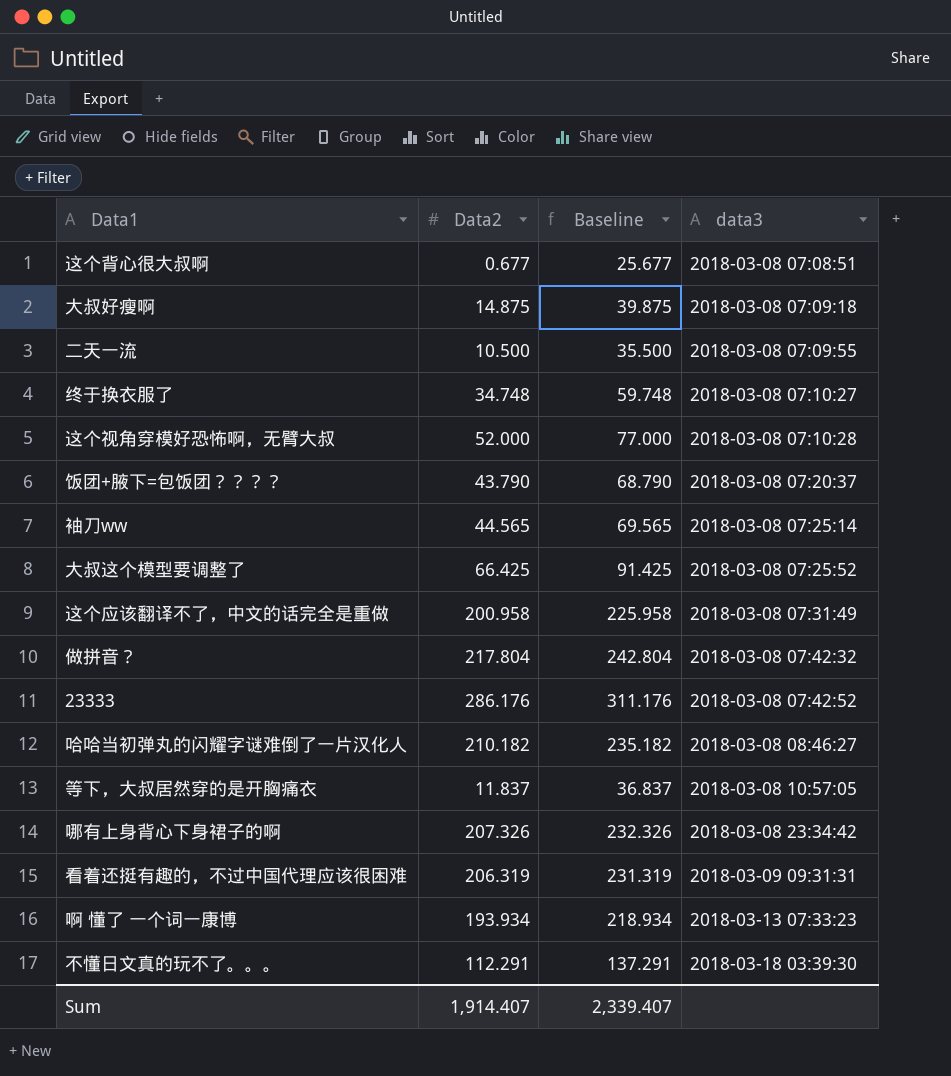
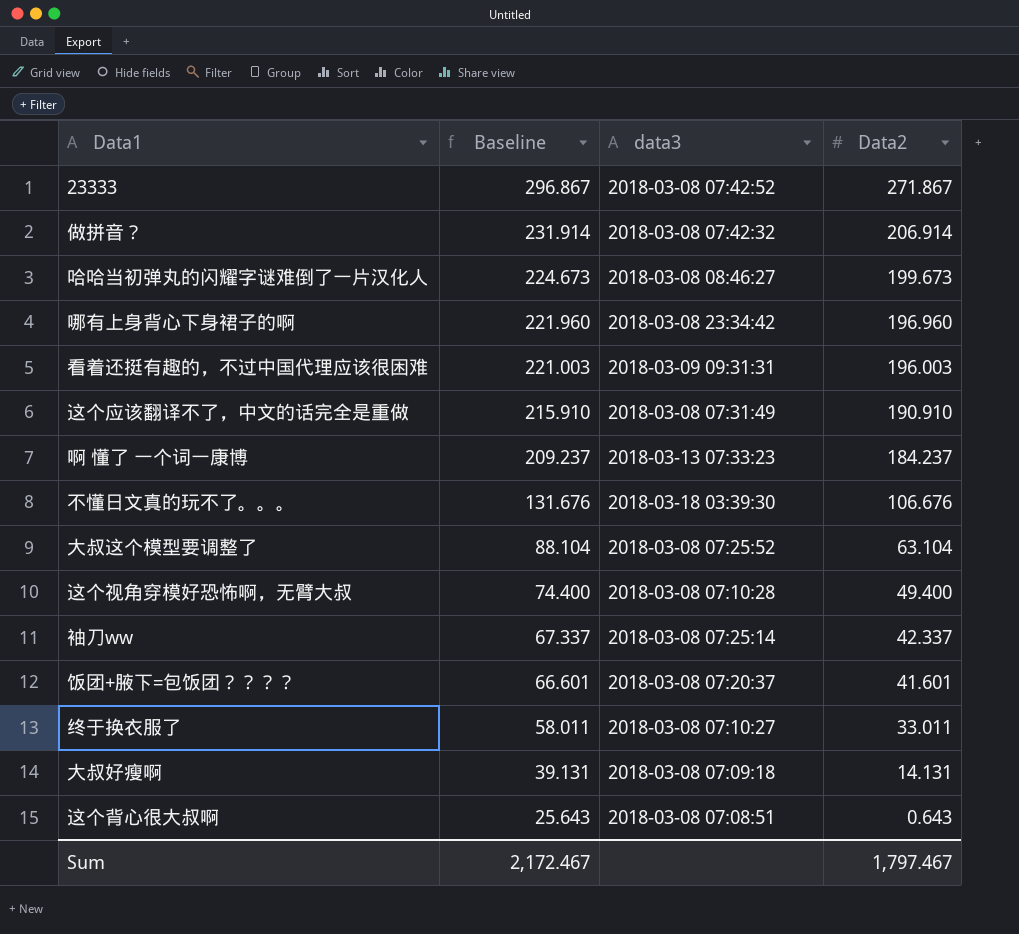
row order: data3 ascending -> Baseline descending
column Data2 | position: 2 -> 4
row 二天一流: 10.500 | 35.500 | 2018-03-08 07:09:55 -> none
row 等下，大叔居然穿的是开胸痛衣: 11.837 | 36.837 | 2018-03-08 10:57:05 -> none
23333 | Baseline: 311.176 -> 296.867
23333 | Data2: 286.176 -> 271.867
做拼音？ | Baseline: 242.804 -> 231.914
做拼音？ | Data2: 217.804 -> 206.914
哈哈当初弹丸的闪耀字谜难倒了一片汉化人 | Baseline: 235.182 -> 224.673
哈哈当初弹丸的闪耀字谜难倒了一片汉化人 | Data2: 210.182 -> 199.673
哪有上身背心下身裙子的啊 | Baseline: 232.326 -> 221.960
哪有上身背心下身裙子的啊 | Data2: 207.326 -> 196.960
看着还挺有趣的，不过中国代理应该很困难 | Baseline: 231.319 -> 221.003
看着还挺有趣的，不过中国代理应该很困难 | Data2: 206.319 -> 196.003
这个应该翻译不了，中文的话完全是重做 | Baseline: 225.958 -> 215.910
这个应该翻译不了，中文的话完全是重做 | Data2: 200.958 -> 190.910
啊 懂了 一个词一康博 | Baseline: 218.934 -> 209.237
啊 懂了 一个词一康博 | Data2: 193.934 -> 184.237
不懂日文真的玩不了。。。 | Baseline: 137.291 -> 131.676
不懂日文真的玩不了。。。 | Data2: 112.291 -> 106.676
大叔这个模型要调整了 | Baseline: 91.425 -> 88.104
大叔这个模型要调整了 | Data2: 66.425 -> 63.104
这个视角穿模好恐怖啊，无臂大叔 | Baseline: 77.000 -> 74.400
这个视角穿模好恐怖啊，无臂大叔 | Data2: 52.000 -> 49.400
袖刀ww | Baseline: 69.565 -> 67.337
袖刀ww | Data2: 44.565 -> 42.337
饭团+腋下=包饭团？？？？ | Baseline: 68.790 -> 66.601
饭团+腋下=包饭团？？？？ | Data2: 43.790 -> 41.601
终于换衣服了 | Baseline: 59.748 -> 58.011
终于换衣服了 | Data2: 34.748 -> 33.011
大叔好瘦啊 | Baseline: 39.875 -> 39.131
大叔好瘦啊 | Data2: 14.875 -> 14.131
这个背心很大叔啊 | Baseline: 25.677 -> 25.643
这个背心很大叔啊 | Data2: 0.677 -> 0.643
Sum | Baseline: 2,339.407 -> 2,172.467
Sum | Data2: 1,914.407 -> 1,797.467

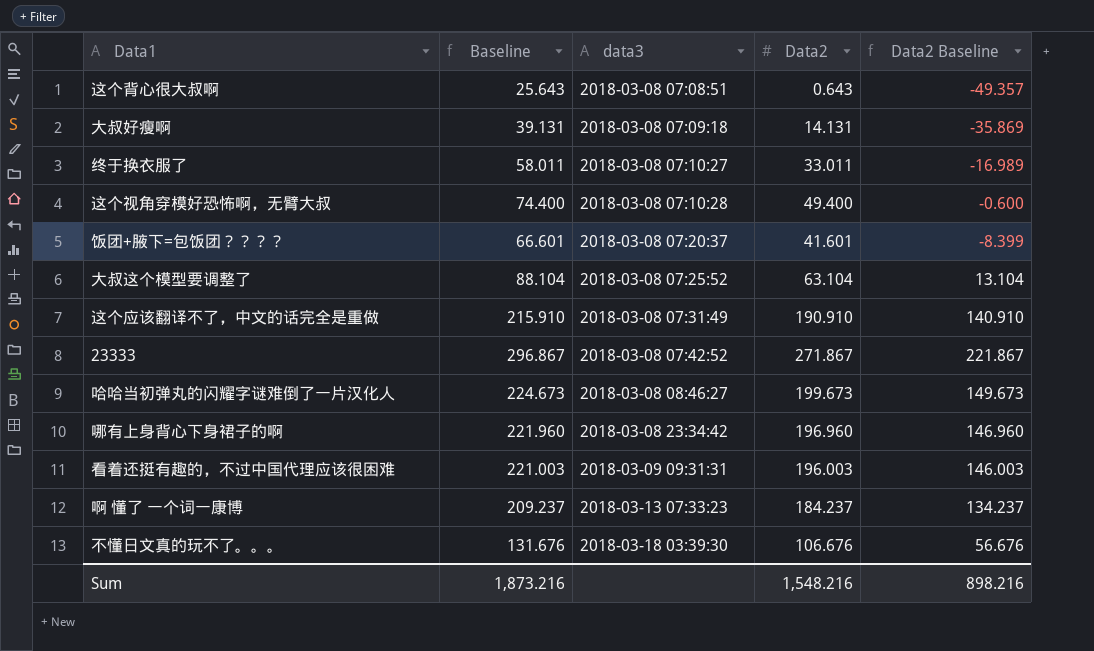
row order: Baseline descending -> data3 ascending
column Data2 Baseline | formula: none -> [Data2] - 50
row 做拼音？: 231.914 | 2018-03-08 07:42:32 | 206.914 -> none
row 袖刀ww: 67.337 | 2018-03-08 07:25:14 | 42.337 -> none
Sum | Baseline: 2,172.467 -> 1,873.216
Sum | Data2: 1,797.467 -> 1,548.216

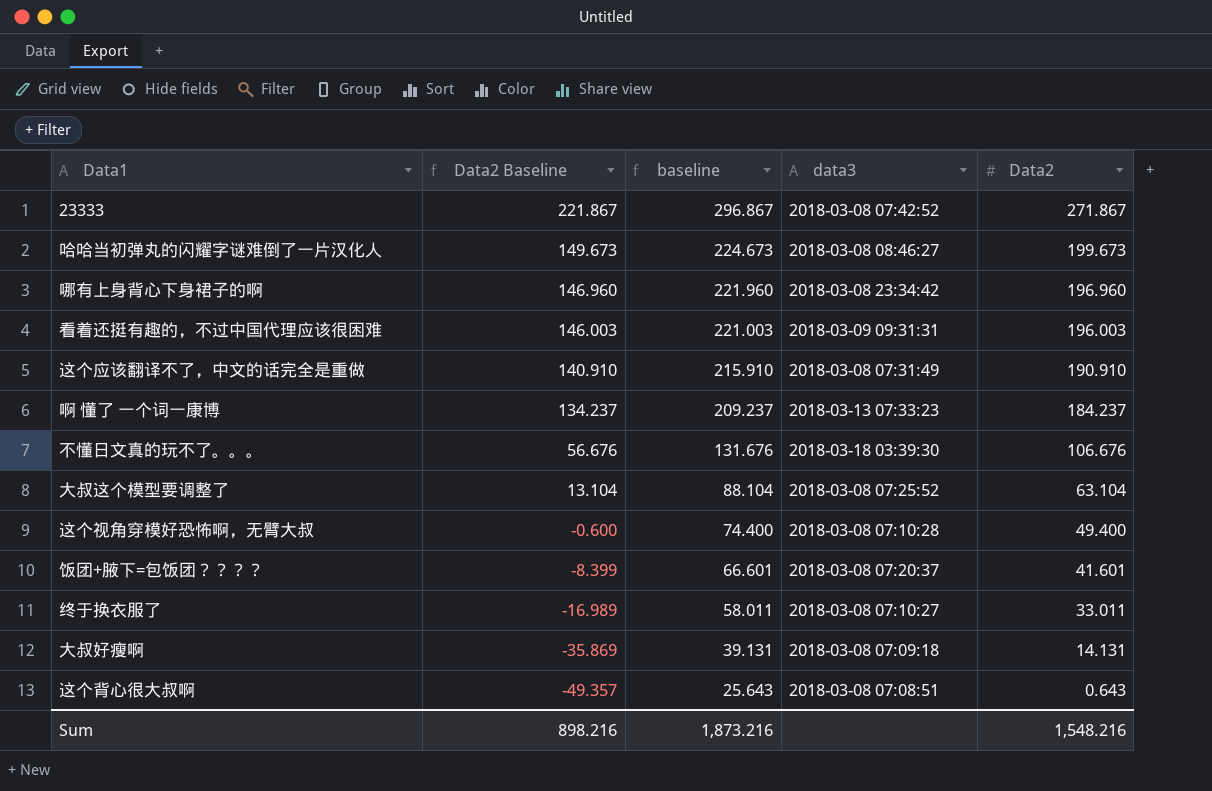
row order: data3 ascending -> Data2 Baseline descending
column Data2 Baseline | position: 5 -> 2
column name: Baseline -> baseline

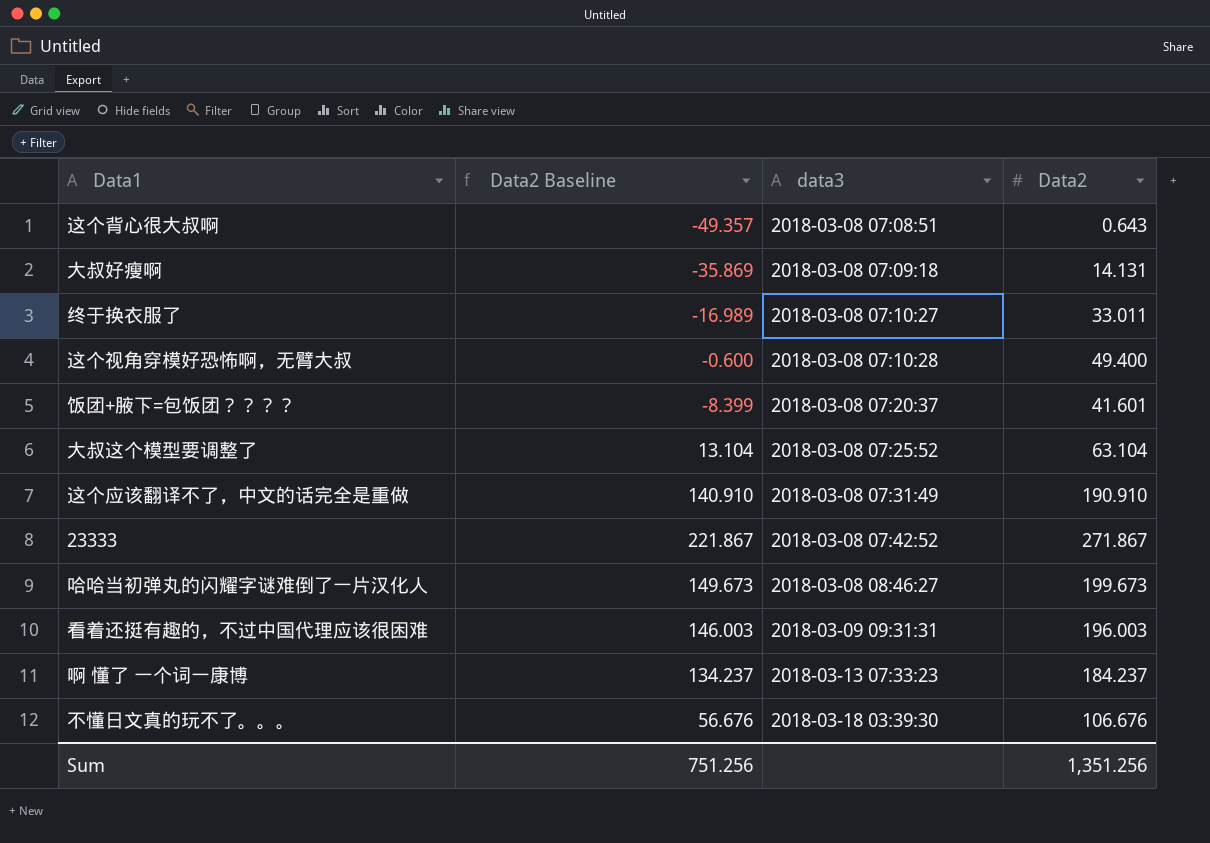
row order: Data2 Baseline descending -> data3 ascending
column baseline | formula: [Data2] + 25 -> none
row 哪有上身背心下身裙子的啊: 146.960 | 221.960 | 2018-03-08 23:34:42 | 196.960 -> none
Sum | Data2 Baseline: 898.216 -> 751.256
Sum | Data2: 1,548.216 -> 1,351.256

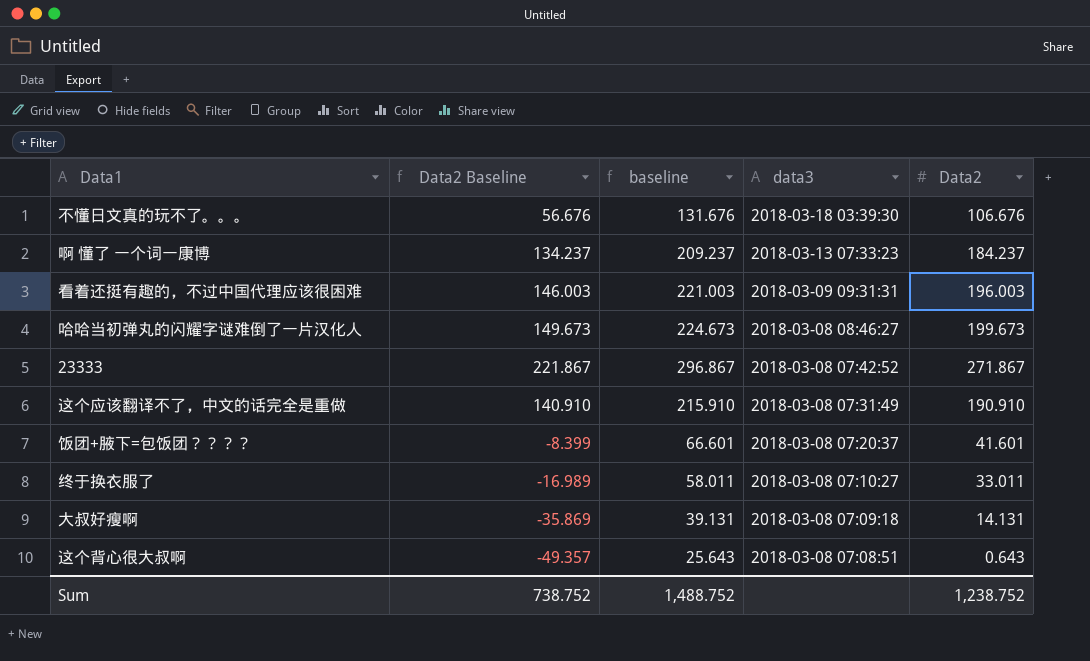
row order: data3 ascending -> data3 descending
column baseline | formula: none -> [Data2] + 25
row 这个视角穿模好恐怖啊，无臂大叔: -0.600 | 2018-03-08 07:10:28 | 49.400 -> none
row 大叔这个模型要调整了: 13.104 | 2018-03-08 07:25:52 | 63.104 -> none
Sum | Data2 Baseline: 751.256 -> 738.752
Sum | Data2: 1,351.256 -> 1,238.752

